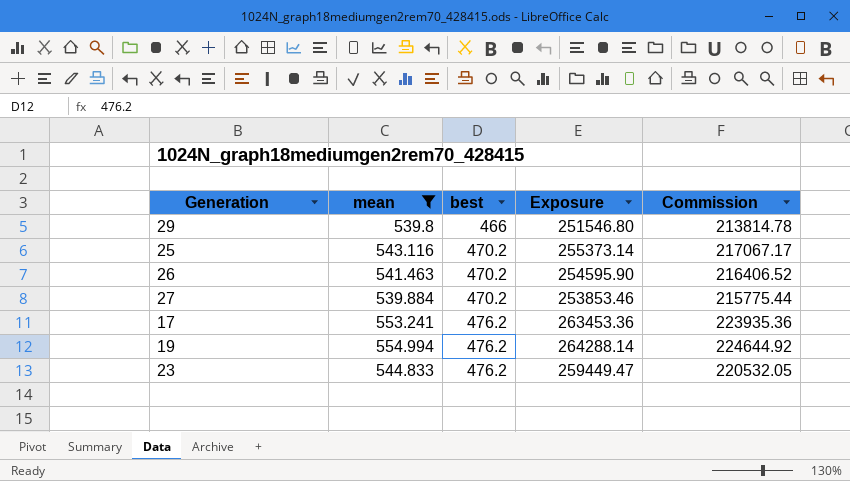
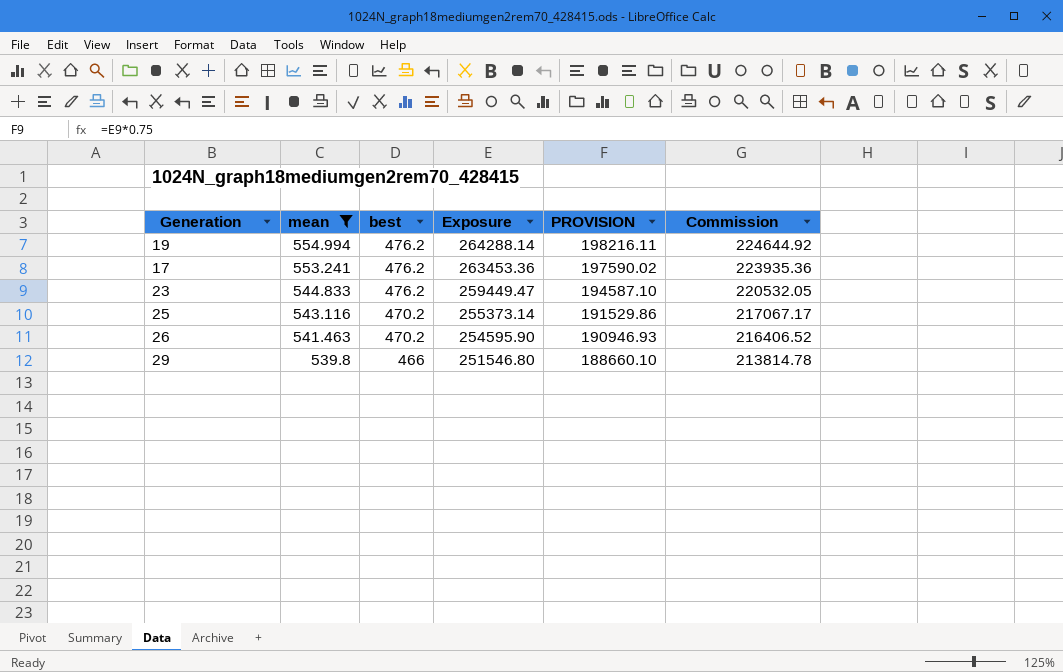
row order: best ascending -> mean descending
column PROVISION | formula: none -> [Exposure] * 0.75
row 27: 539.884 | 470.2 | 253853.46 | 215775.44 -> none

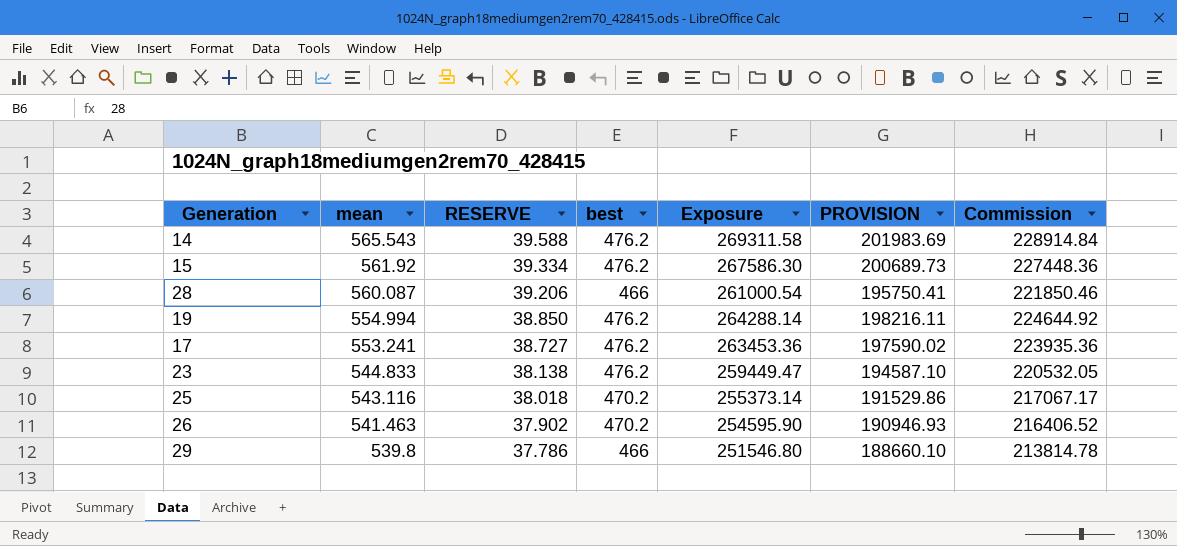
filter: mean <= 554.994 -> none
column RESERVE | formula: none -> [mean] * 0.07

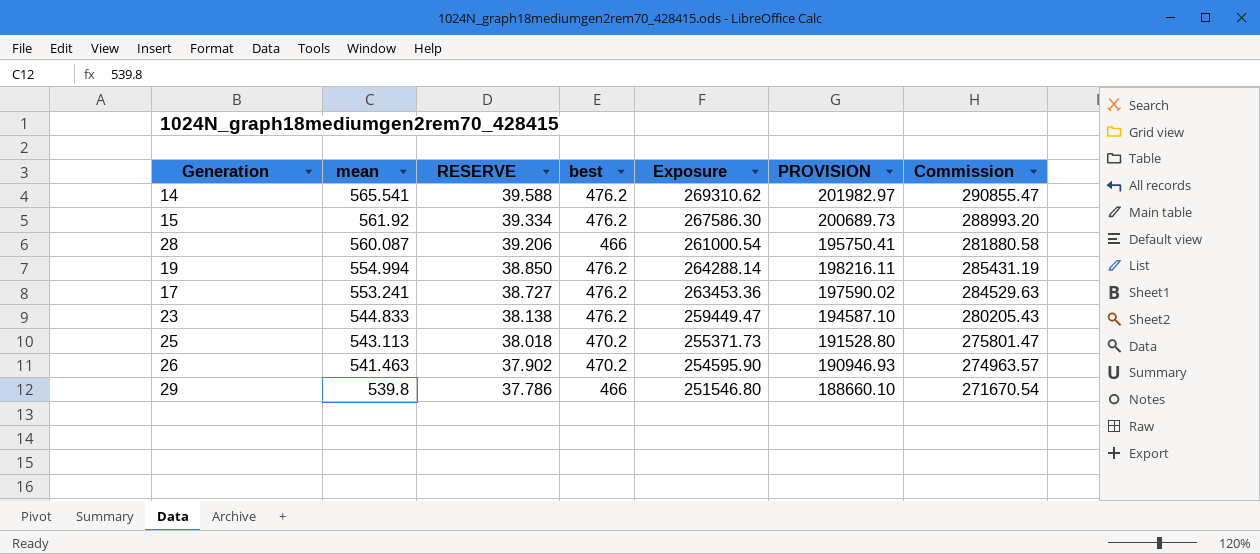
column Commission | formula: [Exposure] * 0.85 -> [Exposure] * 1.08
14 | mean: 565.543 -> 565.541
14 | Exposure: 269311.58 -> 269310.62
14 | PROVISION: 201983.69 -> 201982.97
25 | mean: 543.116 -> 543.113
25 | Exposure: 255373.14 -> 255371.73
25 | PROVISION: 191529.86 -> 191528.80

